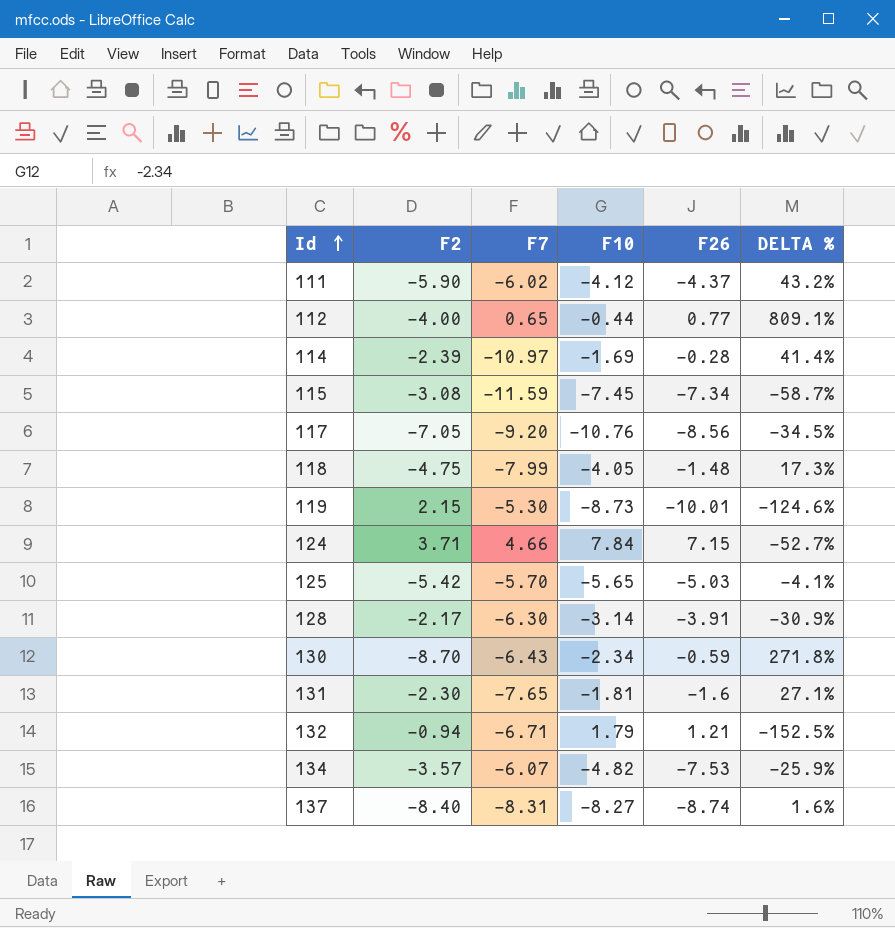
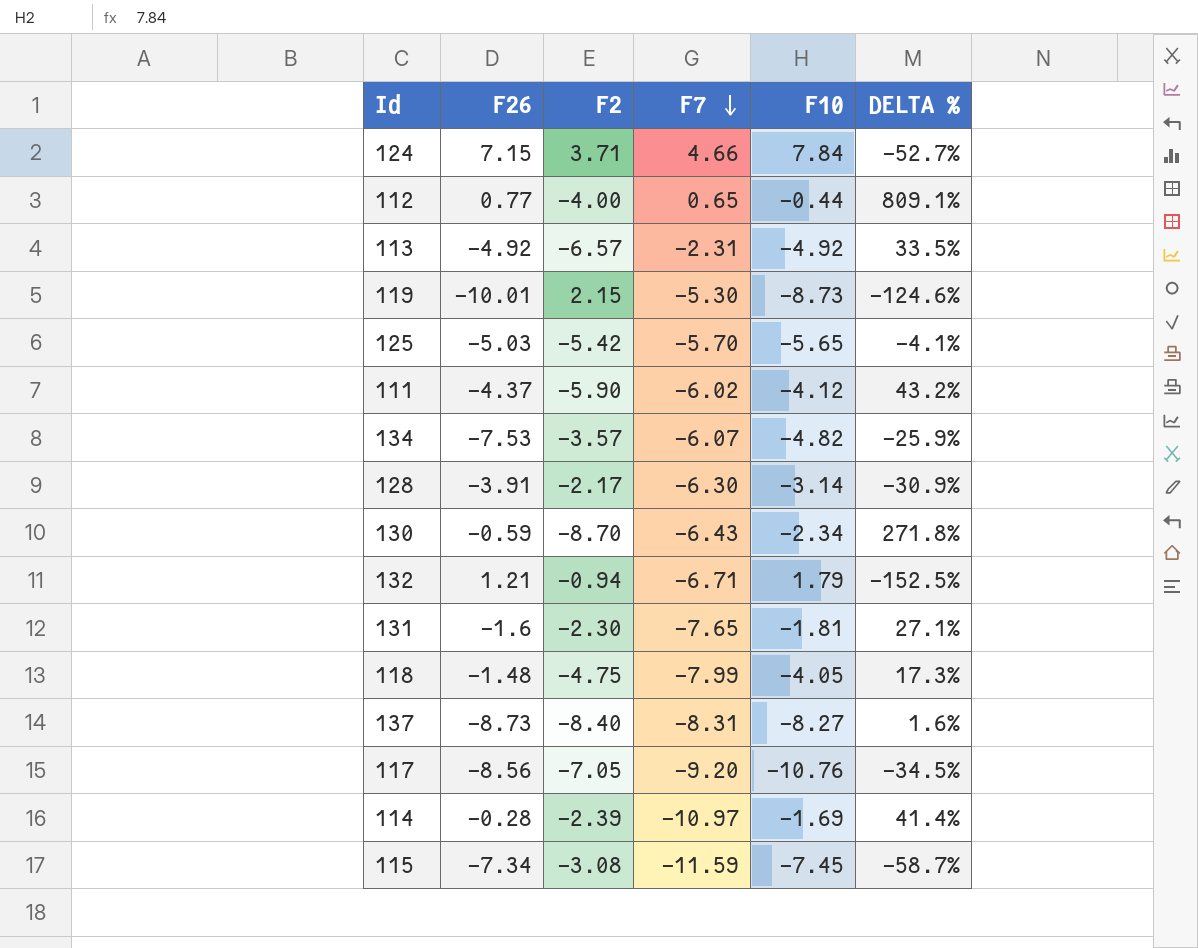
row order: Id ascending -> F7 descending
column F26 | position: 5 -> 2
row 113: none -> -4.92 | -6.57 | -2.31 | -4.92 | 33.5%
137 | F26: -8.74 -> -8.73

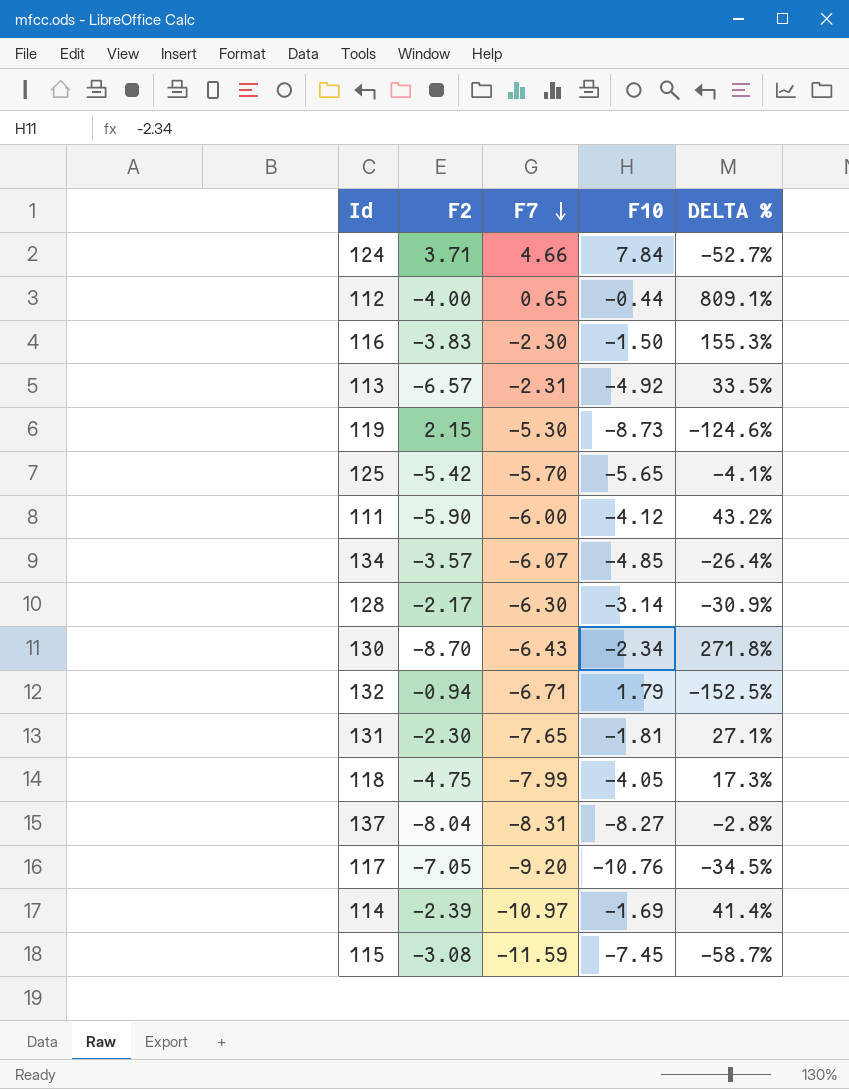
column F26 | position: 2 -> none
row 116: none -> -3.83 | -2.30 | -1.50 | 155.3%
111 | F7: -6.02 -> -6.00
134 | F10: -4.82 -> -4.85
134 | DELTA %: -25.9% -> -26.4%
137 | F2: -8.40 -> -8.04
137 | DELTA %: 1.6% -> -2.8%

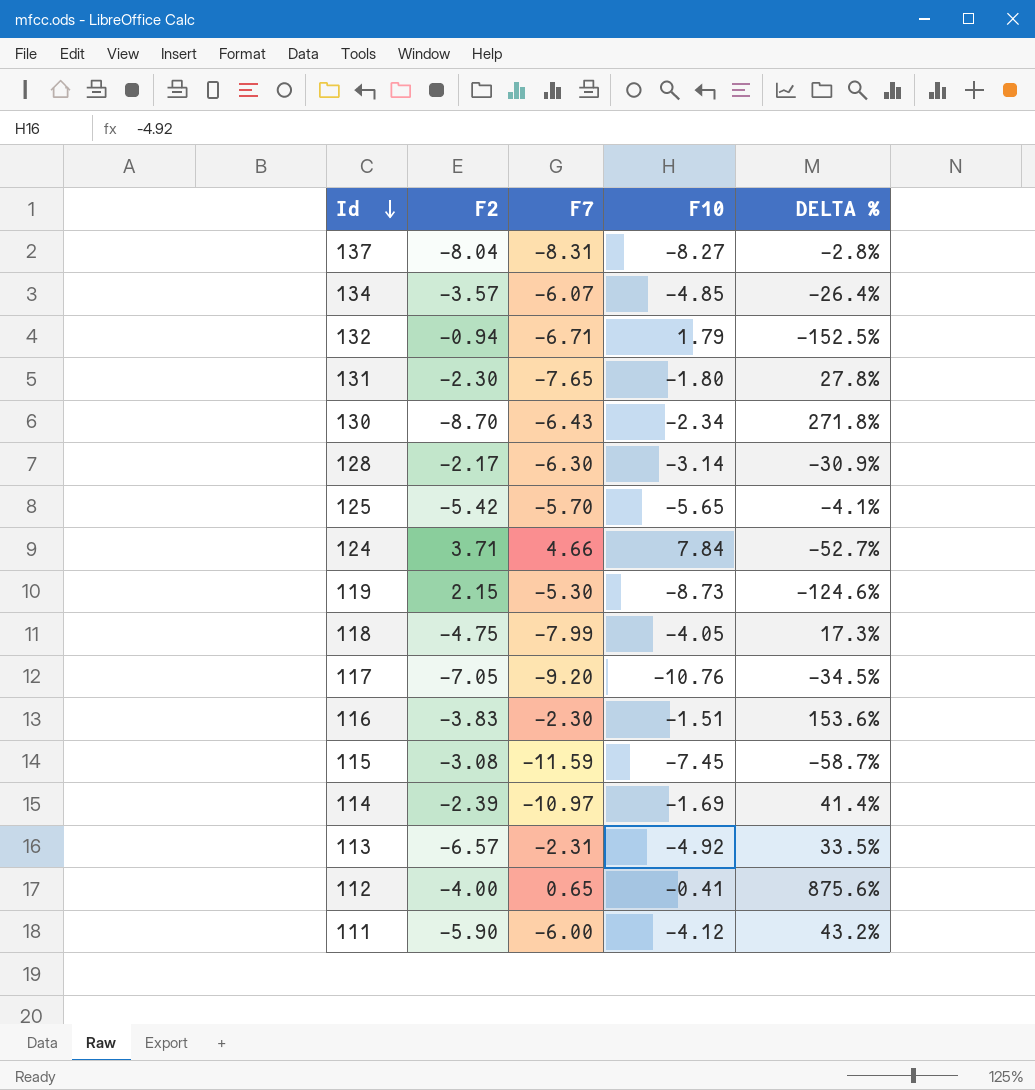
row order: F7 descending -> Id descending
131 | F10: -1.81 -> -1.80
131 | DELTA %: 27.1% -> 27.8%
116 | F10: -1.50 -> -1.51
116 | DELTA %: 155.3% -> 153.6%
112 | F10: -0.44 -> -0.41
112 | DELTA %: 809.1% -> 875.6%

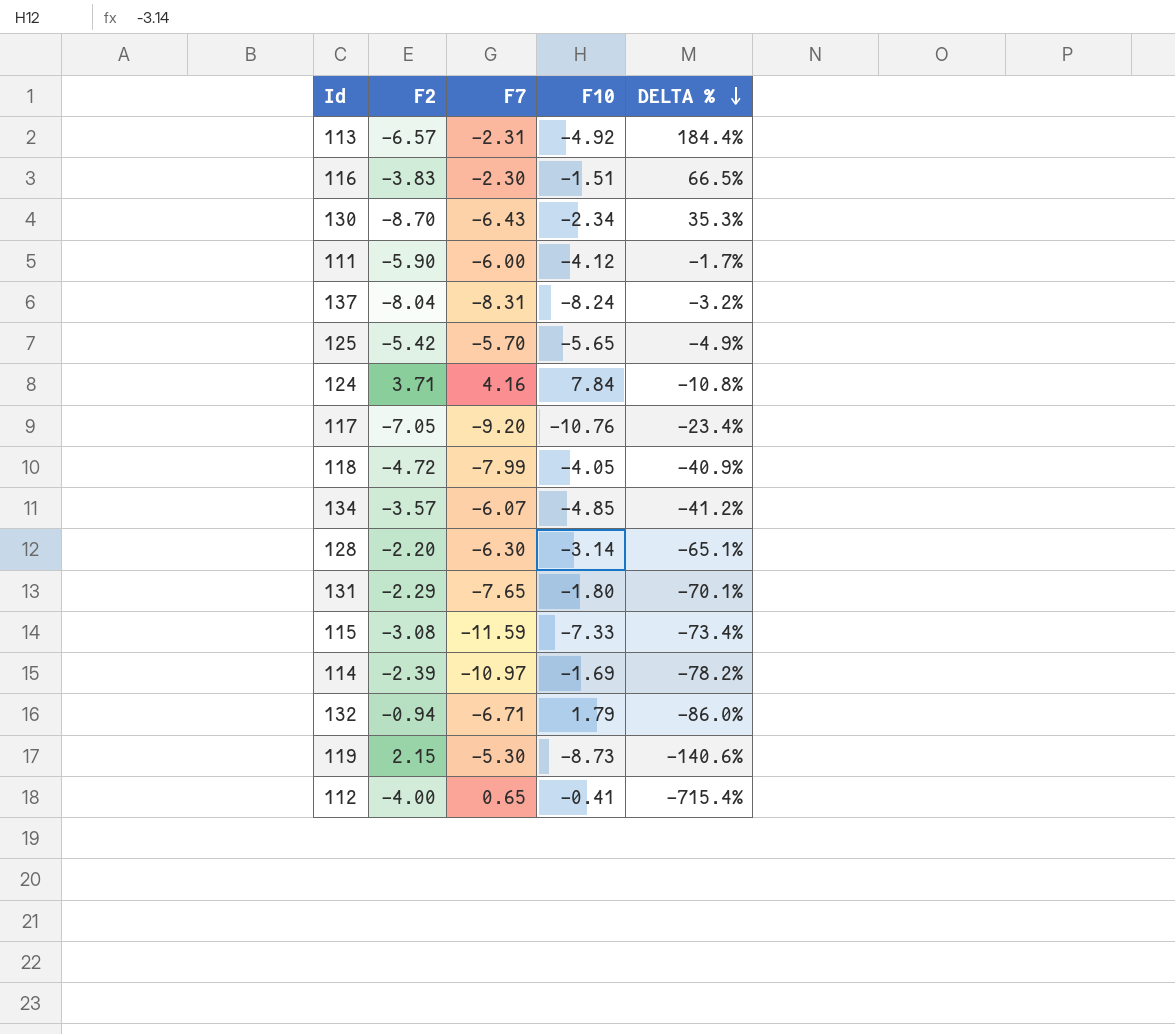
row order: Id descending -> DELTA % descending
column DELTA % | formula: ([F2] - [F10]) / [F10] -> ([F2] - [F7]) / [F7]
137 | F10: -8.27 -> -8.24
124 | F7: 4.66 -> 4.16
118 | F2: -4.75 -> -4.72
128 | F2: -2.17 -> -2.20
131 | F2: -2.30 -> -2.29
115 | F10: -7.45 -> -7.33

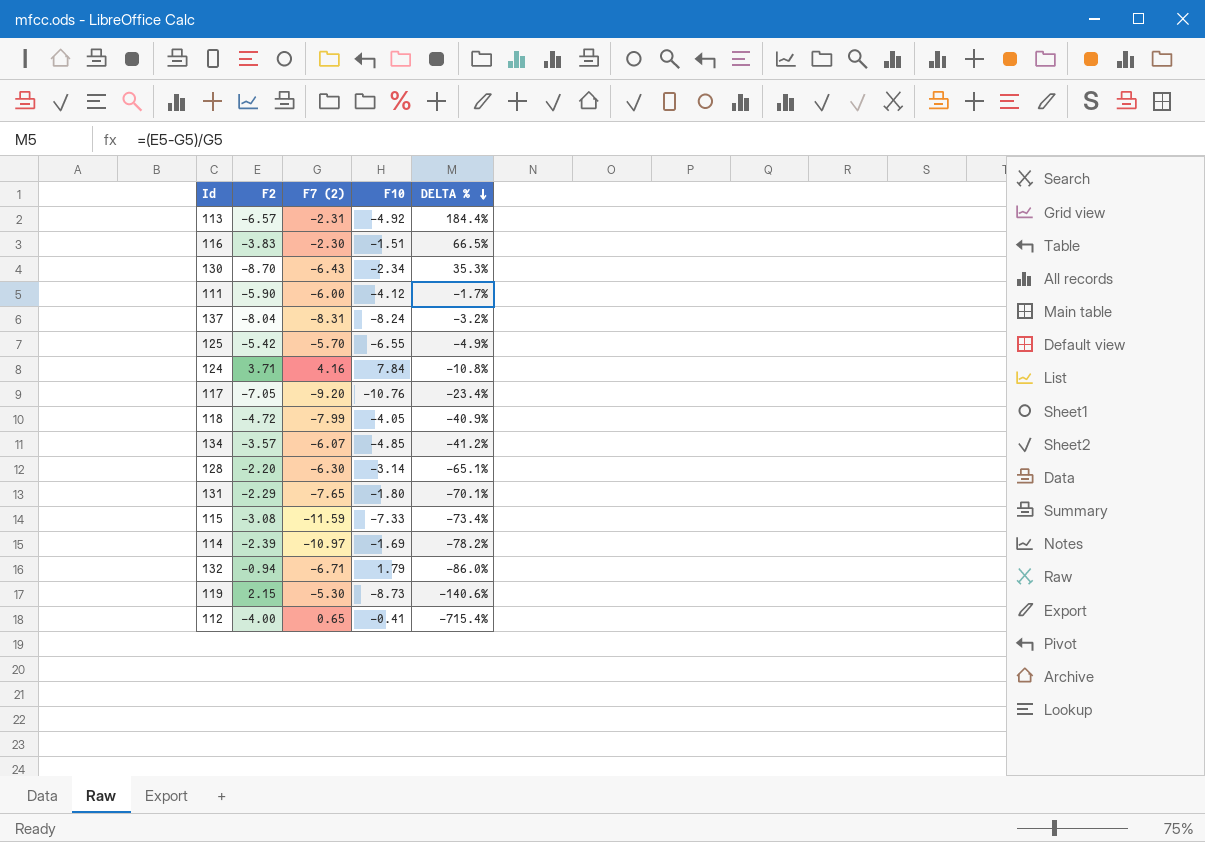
column name: F7 -> F7 (2)
125 | F10: -5.65 -> -6.55

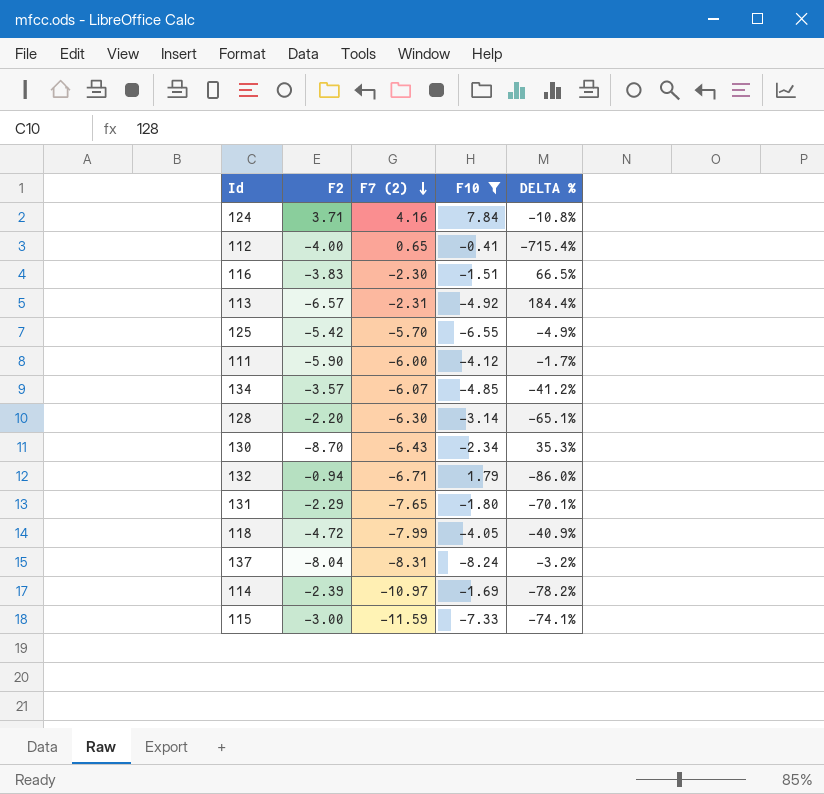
filter: none -> F10 >= -8.24
row order: DELTA % descending -> F7 (2) descending
115 | F2: -3.08 -> -3.00
115 | DELTA %: -73.4% -> -74.1%

